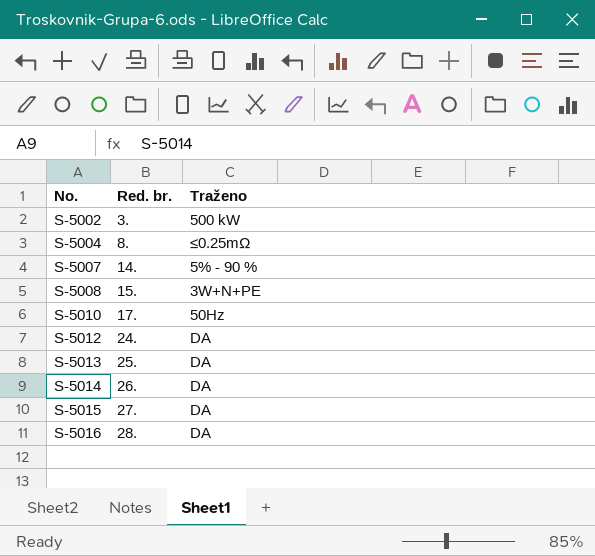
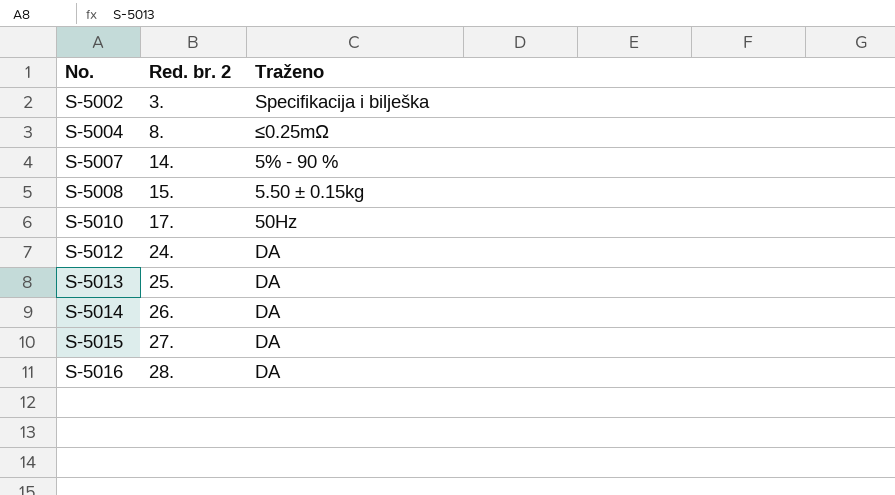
column name: Red. br. -> Red. br. 2
S-5002 | Traženo: 500 kW -> Specifikacija i bilješka
S-5008 | Traženo: 3W+N+PE -> 5.50 ± 0.15kg

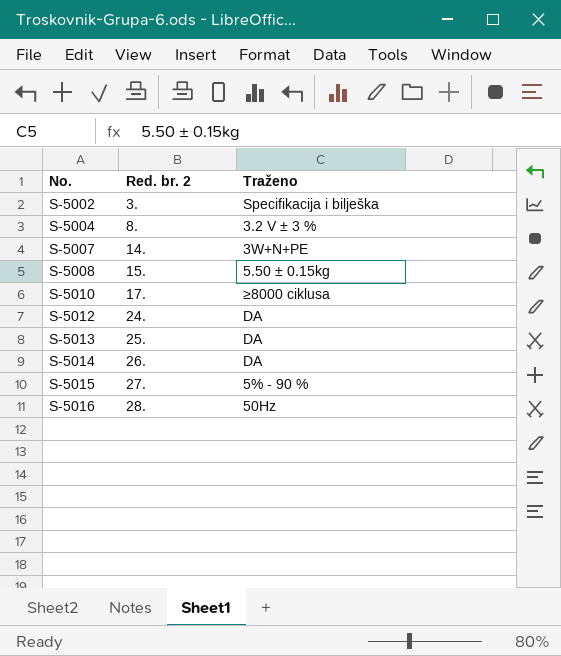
S-5004 | Traženo: ≤0.25mΩ -> 3.2 V ± 3 %
S-5007 | Traženo: 5% - 90 % -> 3W+N+PE
S-5010 | Traženo: 50Hz -> ≥8000 ciklusa
S-5015 | Traženo: DA -> 5% - 90 %
S-5016 | Traženo: DA -> 50Hz

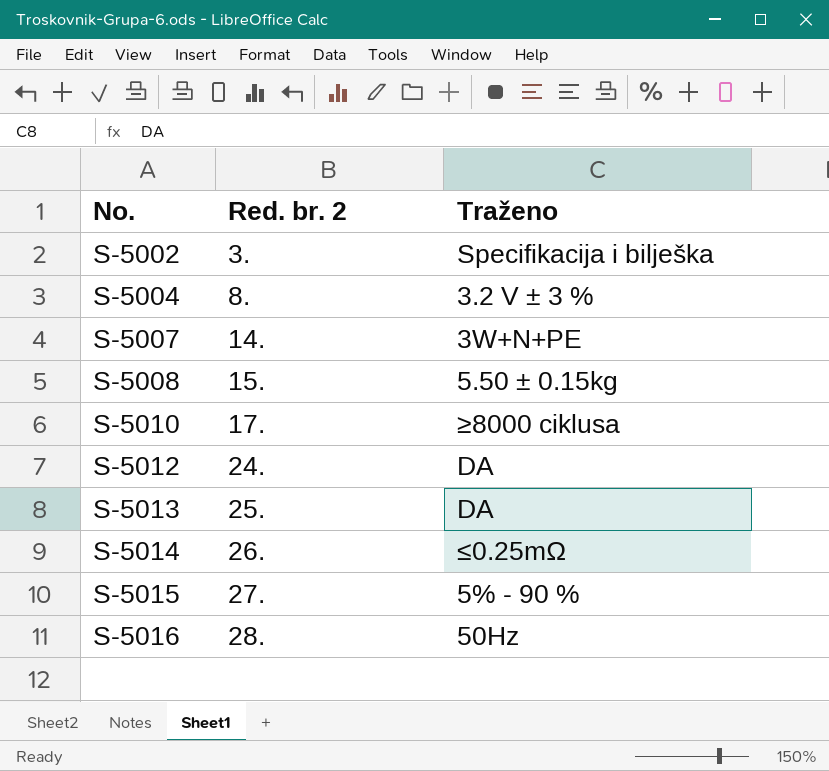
S-5014 | Traženo: DA -> ≤0.25mΩ

